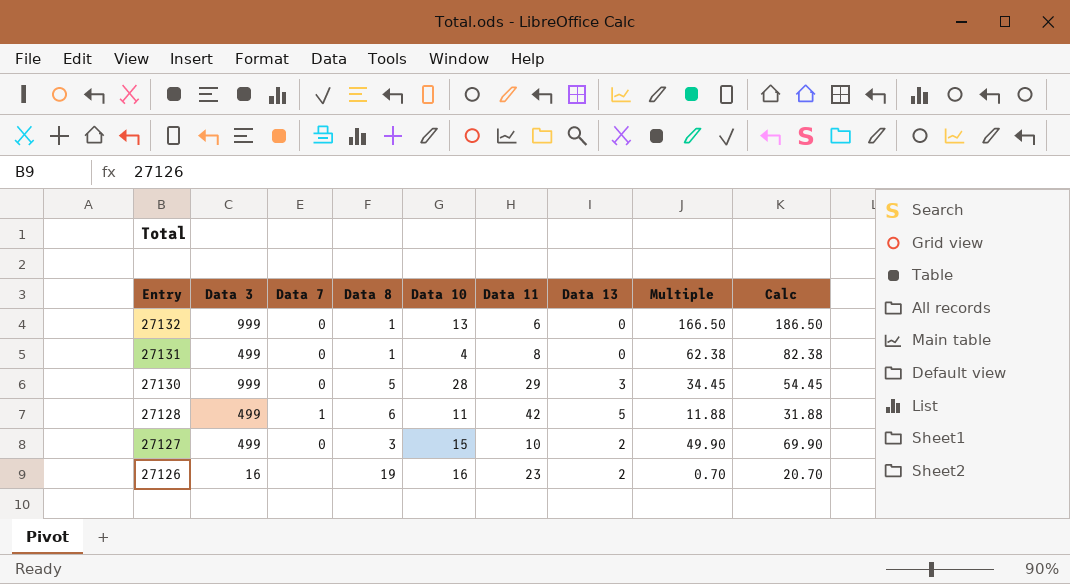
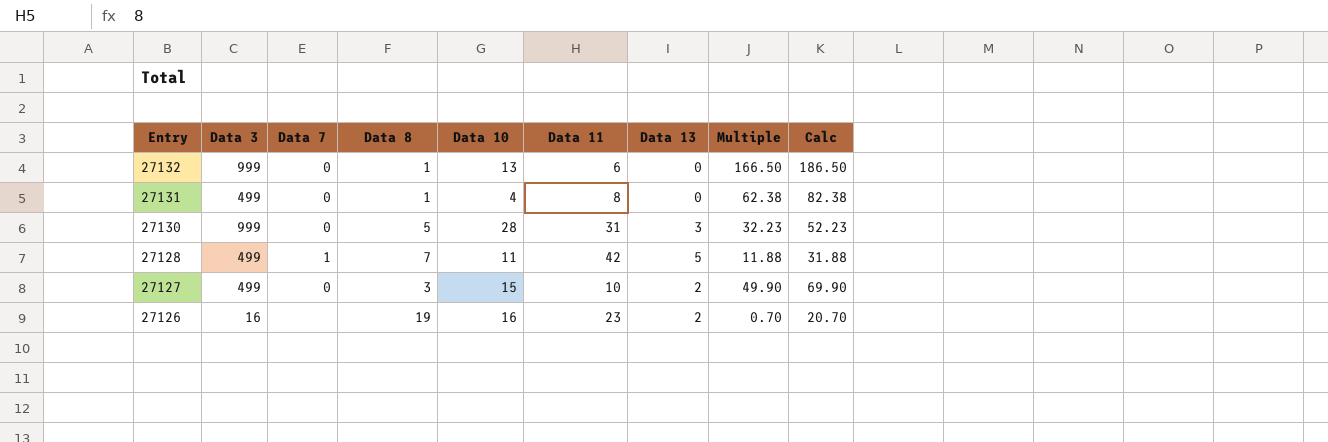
27130 | Data 11: 29 -> 31
27130 | Multiple: 34.45 -> 32.23
27130 | Calc: 54.45 -> 52.23
27128 | Data 8: 6 -> 7

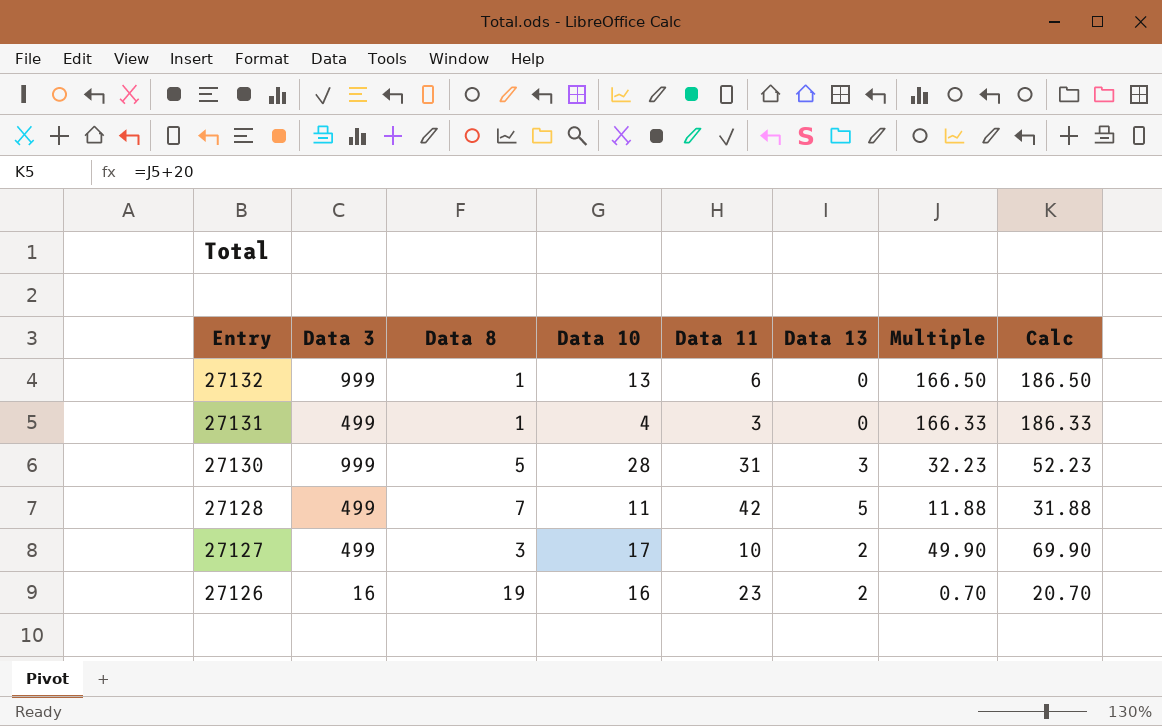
column Data 7 | position: 3 -> none
27131 | Data 11: 8 -> 3
27131 | Multiple: 62.38 -> 166.33
27131 | Calc: 82.38 -> 186.33
27127 | Data 10: 15 -> 17

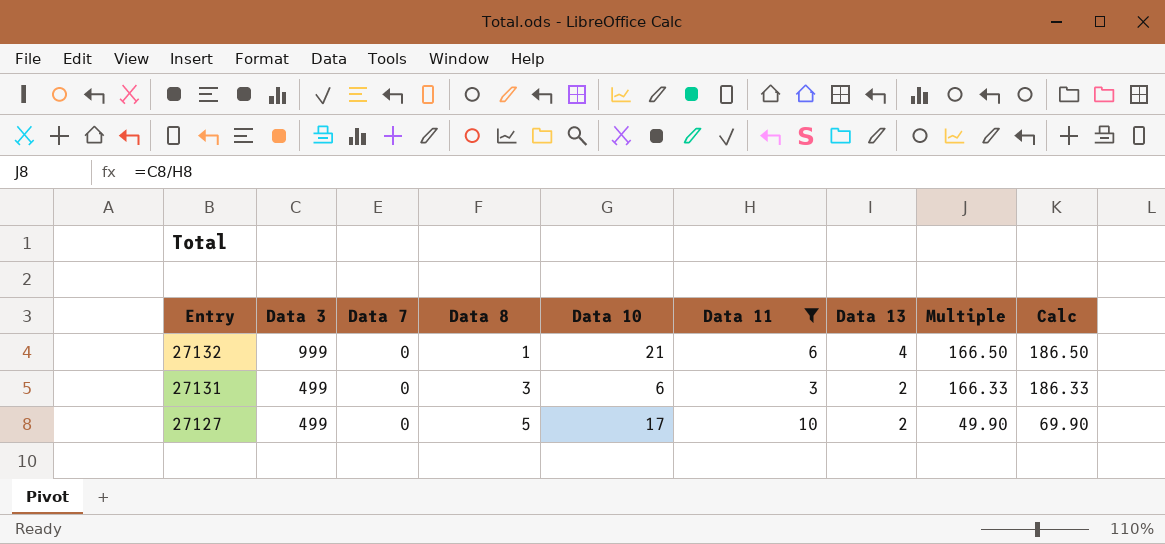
filter: none -> Data 11 <= 10
column Data 7 | position: none -> 3
27132 | Data 10: 13 -> 21
27132 | Data 13: 0 -> 4
27131 | Data 8: 1 -> 3
27131 | Data 10: 4 -> 6
27131 | Data 13: 0 -> 2
27127 | Data 8: 3 -> 5

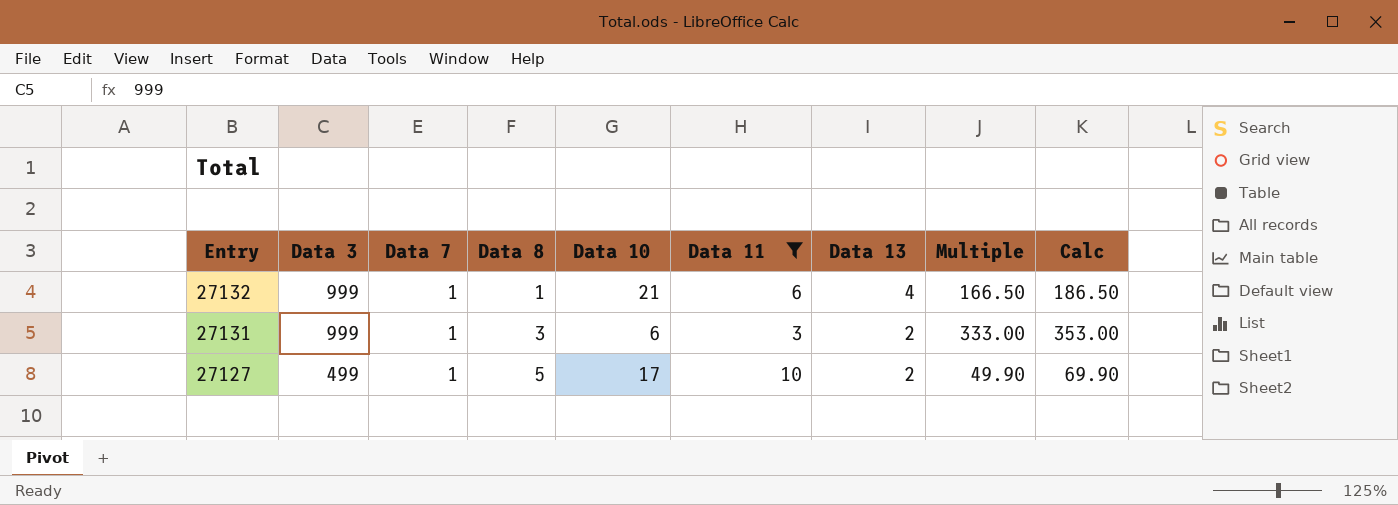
27132 | Data 7: 0 -> 1
27131 | Data 3: 499 -> 999
27131 | Data 7: 0 -> 1
27131 | Multiple: 166.33 -> 333.00
27131 | Calc: 186.33 -> 353.00
27127 | Data 7: 0 -> 1

